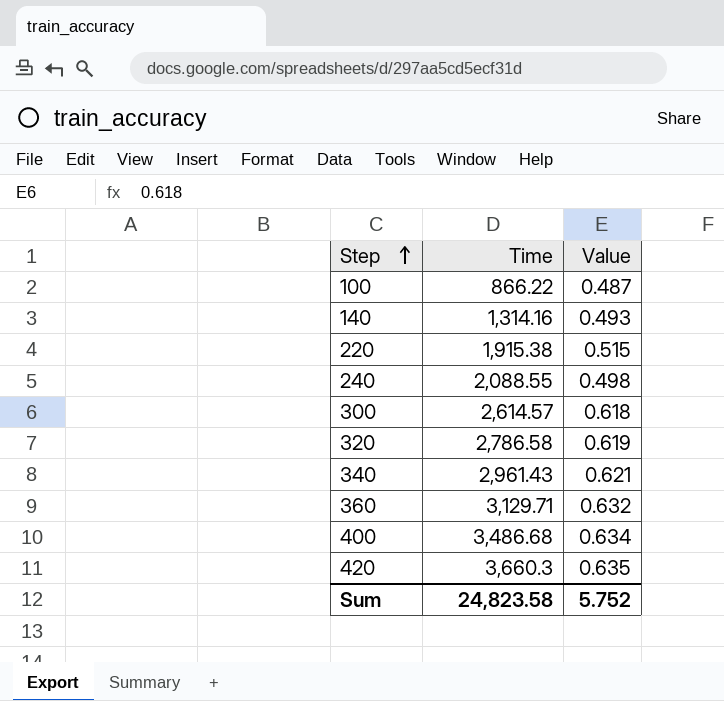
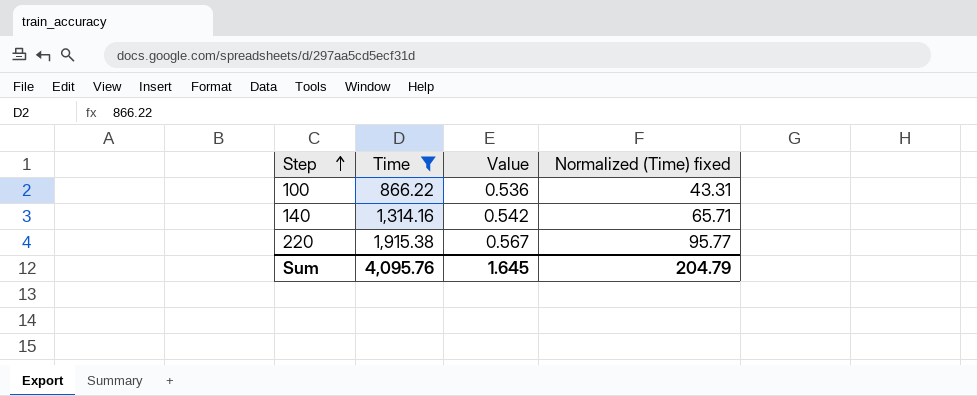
filter: none -> Time <= 1,915.38
column Normalized (Time) fixed | formula: none -> [Time] * 0.05
100 | Value: 0.487 -> 0.536
140 | Value: 0.493 -> 0.542
220 | Value: 0.515 -> 0.567
Sum | Time: 24,823.58 -> 4,095.76
Sum | Value: 5.752 -> 1.645

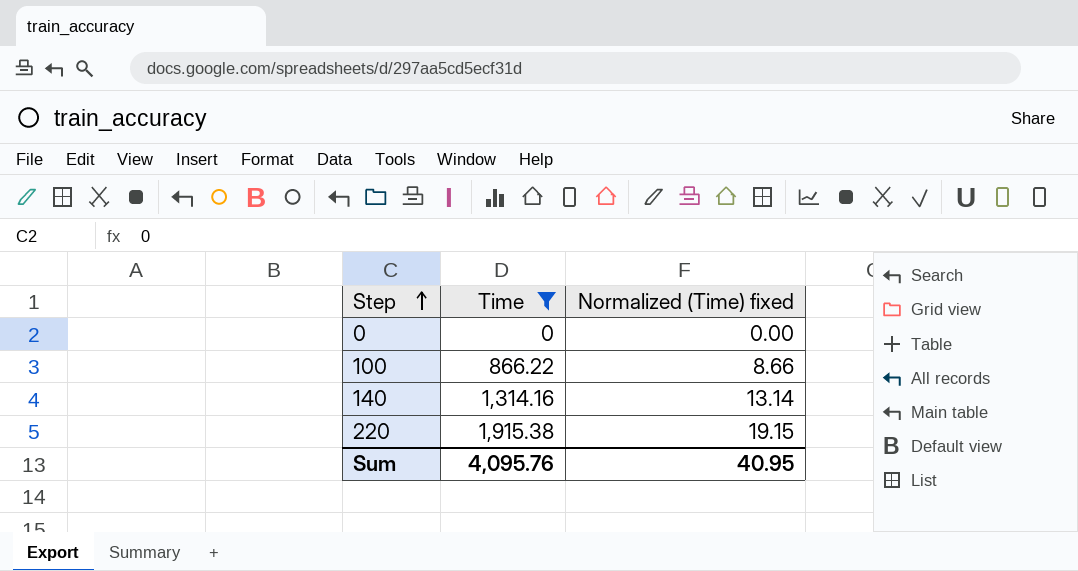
column Value | position: 3 -> none
column Normalized (Time) fixed | formula: [Time] * 0.05 -> [Time] * 0.01
row 0: none -> 0 | 0.00
Sum | Normalized (Time) fixed: 204.79 -> 40.95

